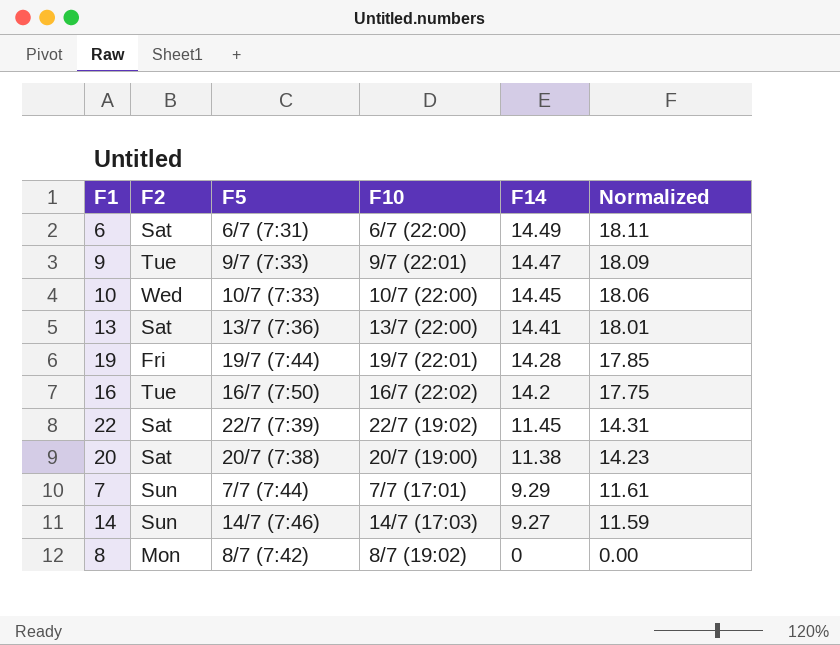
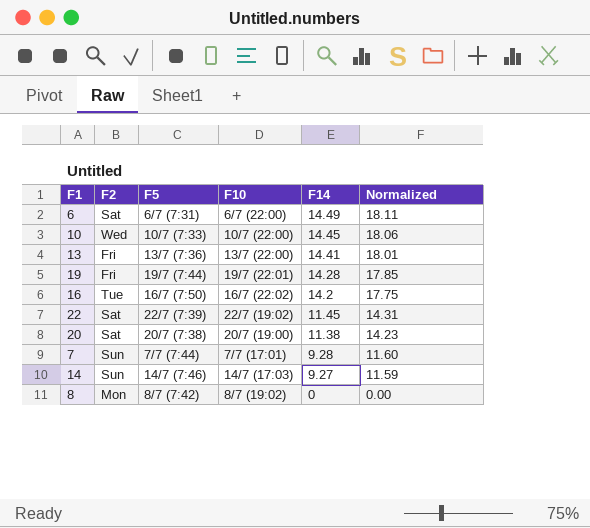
row 9: Tue | 9/7 (7:33) | 9/7 (22:01) | 14.47 | 18.09 -> none
13 | F2: Sat -> Fri
7 | F14: 9.29 -> 9.28
7 | Normalized: 11.61 -> 11.60

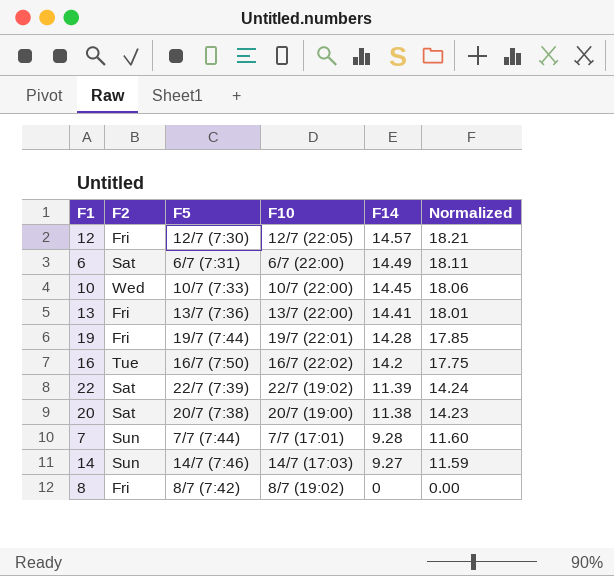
row 12: none -> Fri | 12/7 (7:30) | 12/7 (22:05) | 14.57 | 18.21
22 | F14: 11.45 -> 11.39
22 | Normalized: 14.31 -> 14.24
8 | F2: Mon -> Fri

